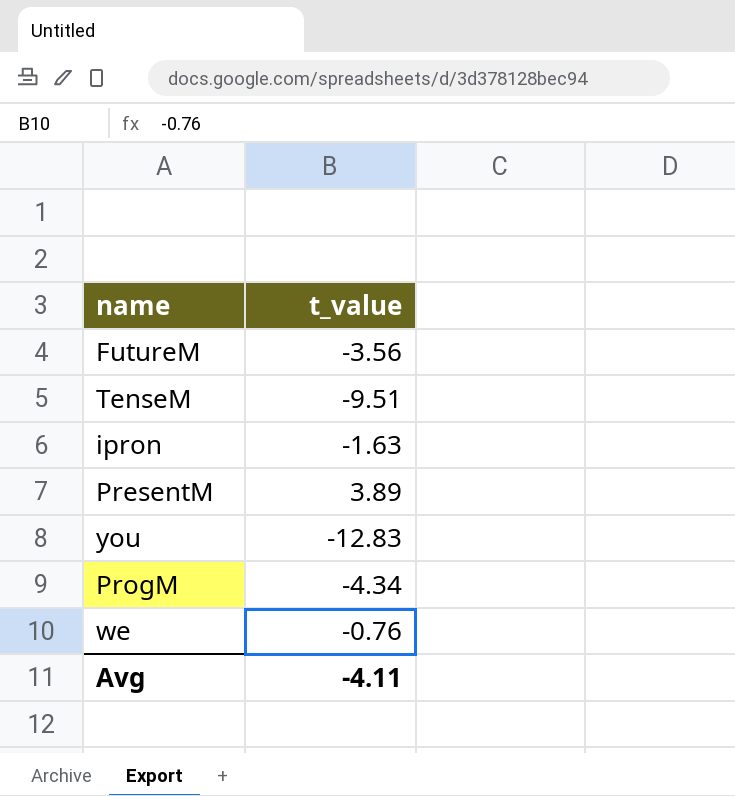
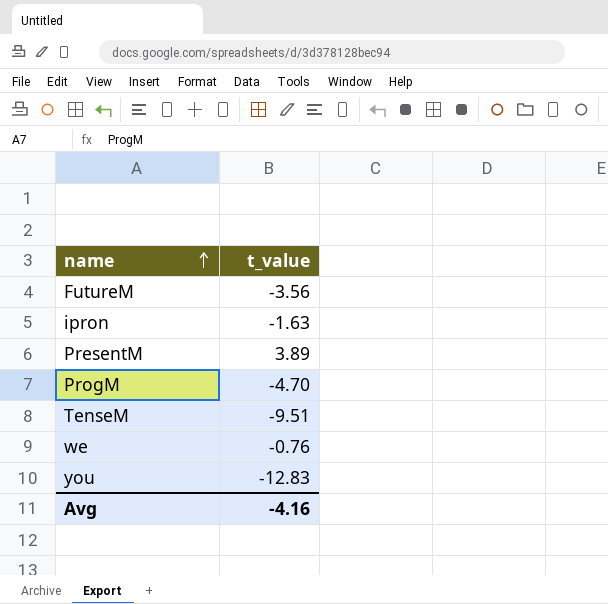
row order: none -> name ascending
ProgM | t_value: -4.34 -> -4.70
Avg | t_value: -4.11 -> -4.16

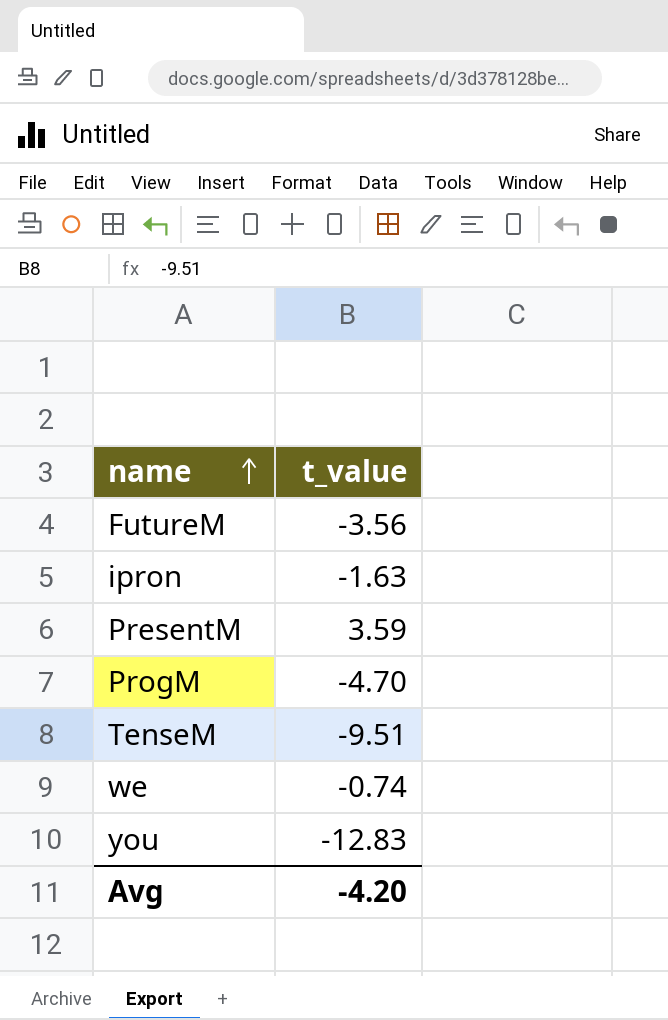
PresentM | t_value: 3.89 -> 3.59
we | t_value: -0.76 -> -0.74
Avg | t_value: -4.16 -> -4.20

